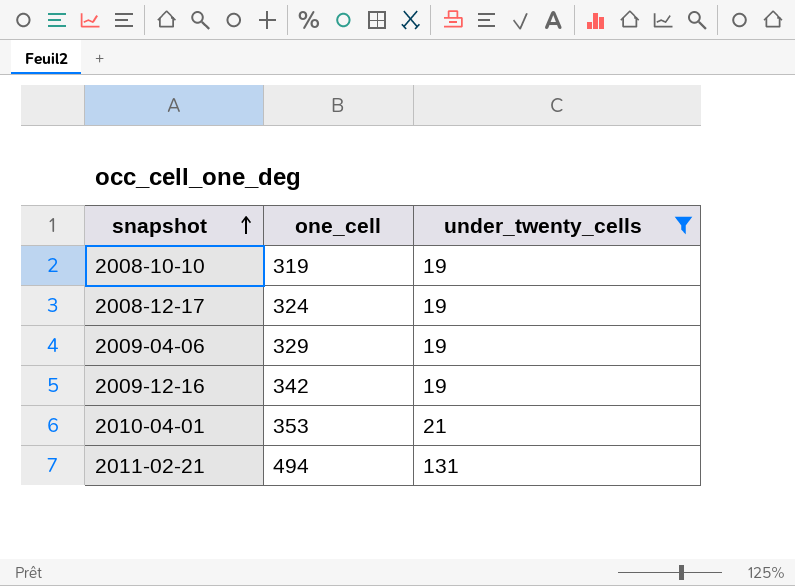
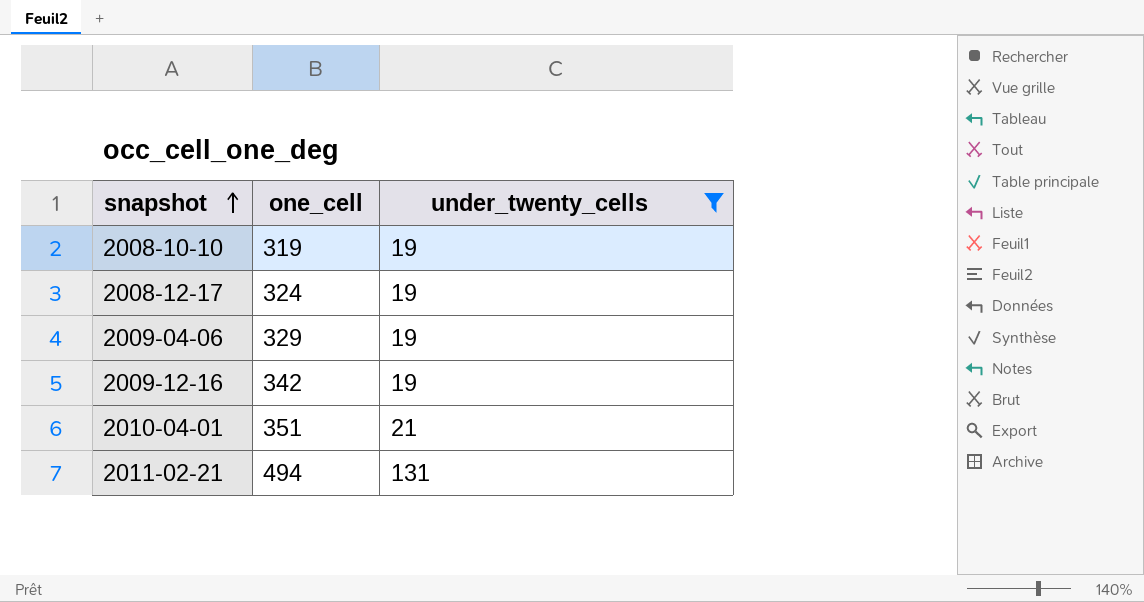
2010-04-01 | one_cell: 353 -> 351

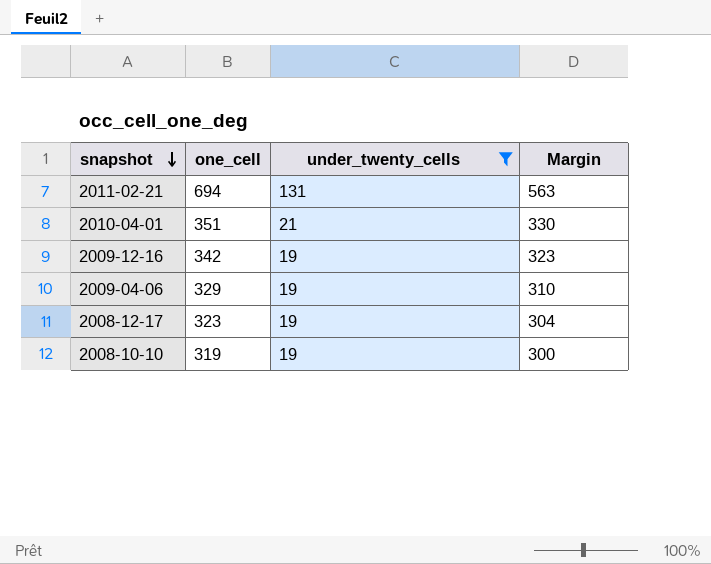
row order: snapshot ascending -> snapshot descending
column Margin | formula: none -> [one_cell] - [under_twenty_cells]
2011-02-21 | one_cell: 494 -> 694
2008-12-17 | one_cell: 324 -> 323

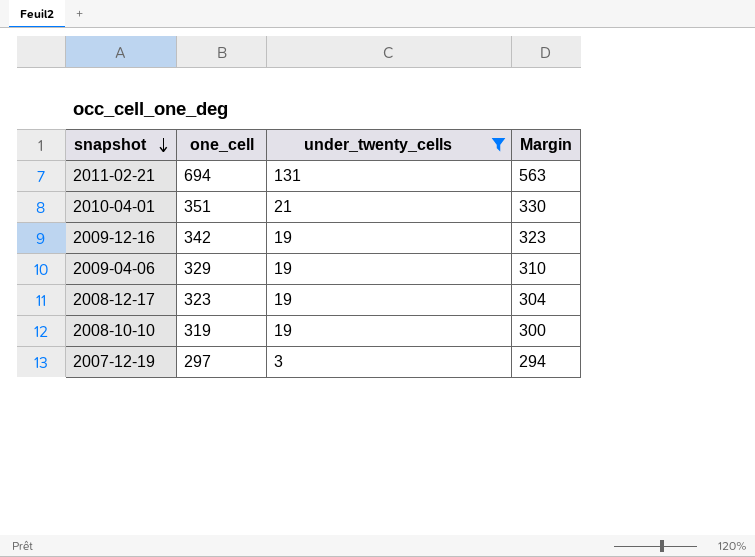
row 2007-12-19: none -> 297 | 3 | 294

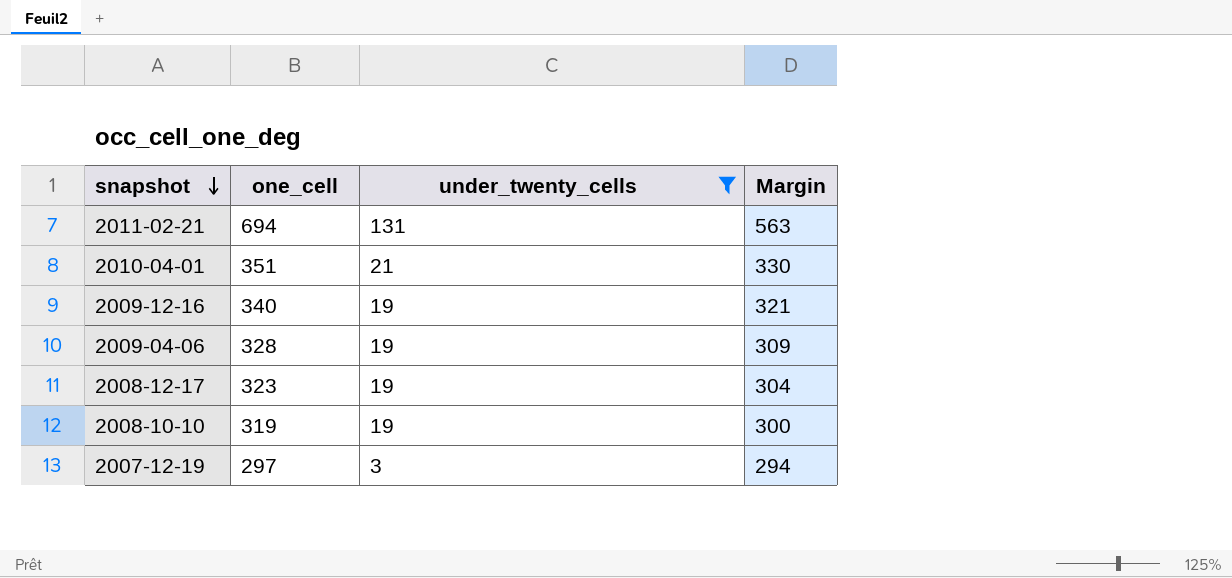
2009-12-16 | one_cell: 342 -> 340
2009-12-16 | Margin: 323 -> 321
2009-04-06 | one_cell: 329 -> 328
2009-04-06 | Margin: 310 -> 309

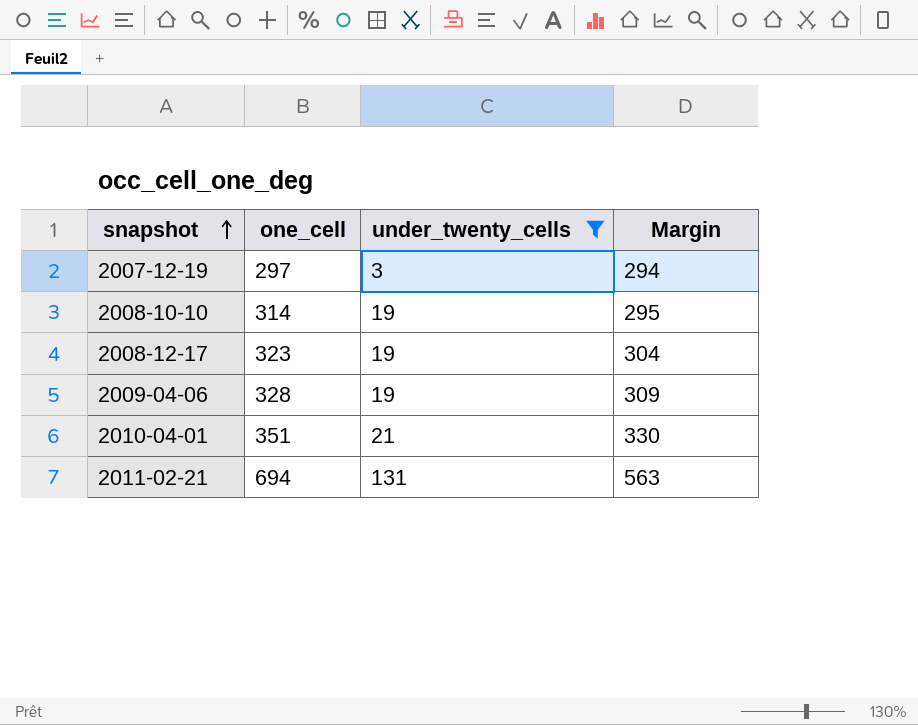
row order: snapshot descending -> snapshot ascending
row 2009-12-16: 340 | 19 | 321 -> none
2008-10-10 | one_cell: 319 -> 314
2008-10-10 | Margin: 300 -> 295

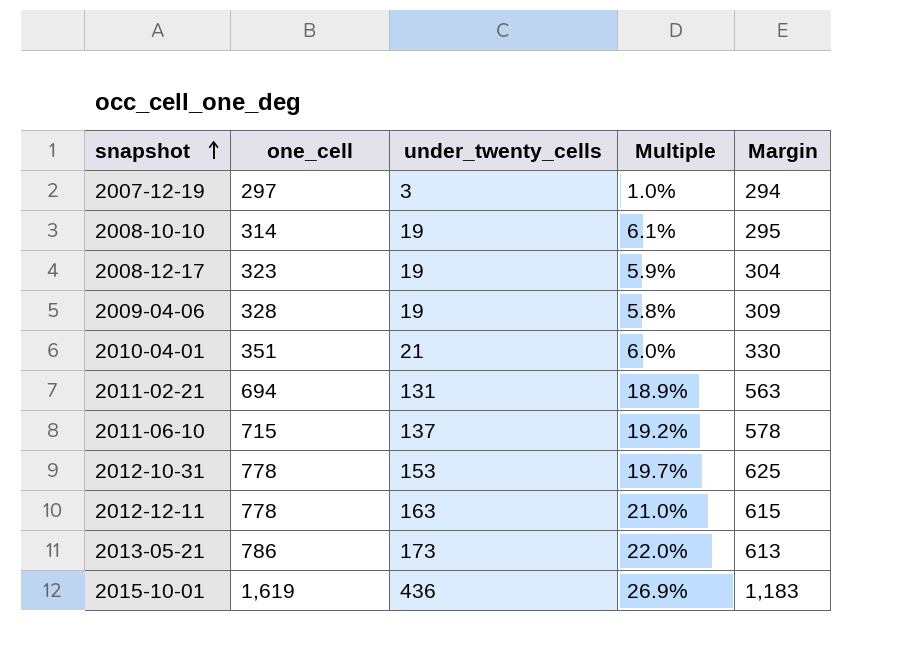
filter: under_twenty_cells <= 131 -> none
column Multiple | formula: none -> [under_twenty_cells] / [one_cell]

